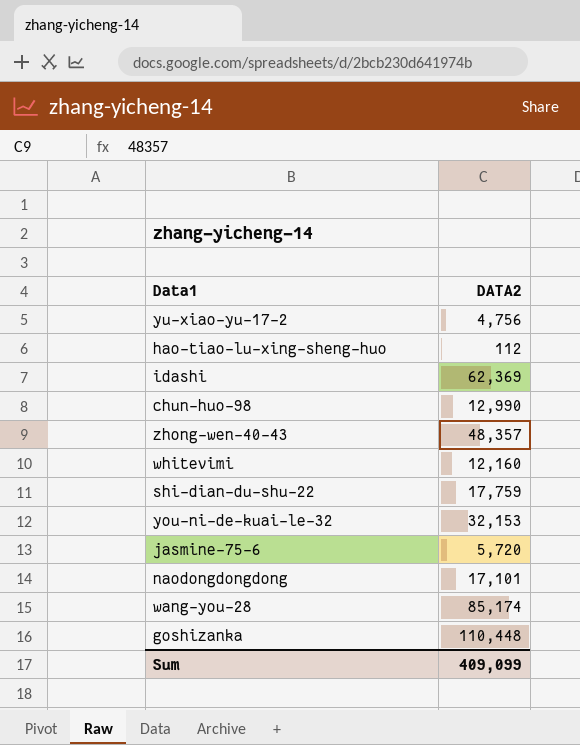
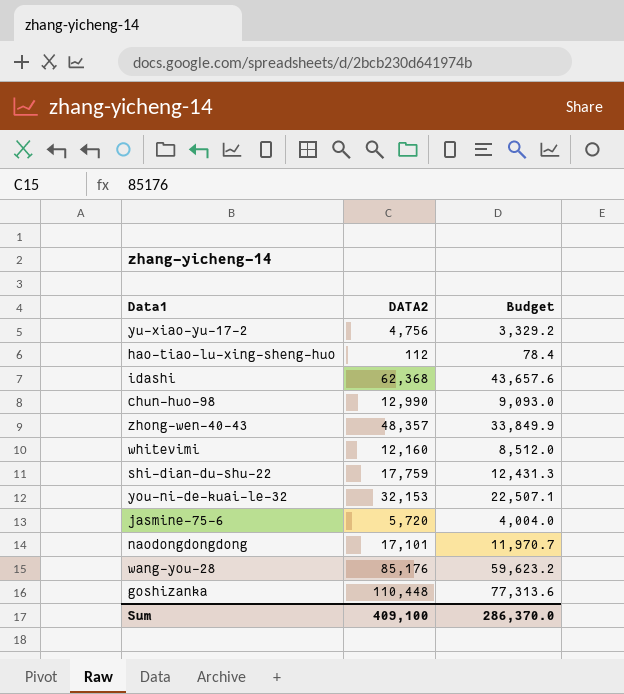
column Budget | formula: none -> [DATA2] * 0.7
idashi | DATA2: 62,369 -> 62,368
wang-you-28 | DATA2: 85,174 -> 85,176
Sum | DATA2: 409,099 -> 409,100

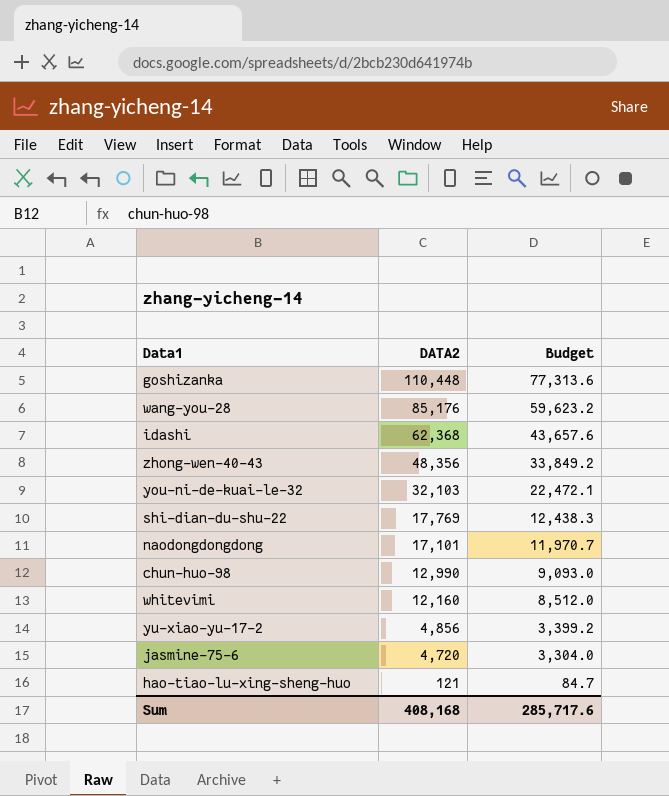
row order: none -> DATA2 descending
zhong-wen-40-43 | DATA2: 48,357 -> 48,356
zhong-wen-40-43 | Budget: 33,849.9 -> 33,849.2
you-ni-de-kuai-le-32 | DATA2: 32,153 -> 32,103
you-ni-de-kuai-le-32 | Budget: 22,507.1 -> 22,472.1
shi-dian-du-shu-22 | DATA2: 17,759 -> 17,769
shi-dian-du-shu-22 | Budget: 12,431.3 -> 12,438.3
yu-xiao-yu-17-2 | DATA2: 4,756 -> 4,856
yu-xiao-yu-17-2 | Budget: 3,329.2 -> 3,399.2
jasmine-75-6 | DATA2: 5,720 -> 4,720
jasmine-75-6 | Budget: 4,004.0 -> 3,304.0
hao-tiao-lu-xing-sheng-huo | DATA2: 112 -> 121
hao-tiao-lu-xing-sheng-huo | Budget: 78.4 -> 84.7
Sum | DATA2: 409,100 -> 408,168
Sum | Budget: 286,370.0 -> 285,717.6

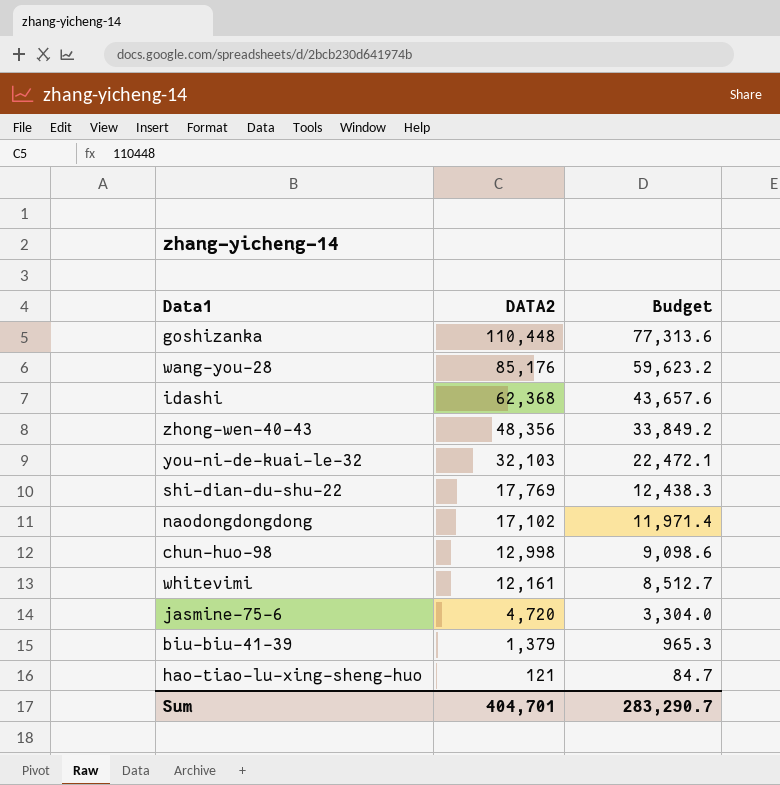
row yu-xiao-yu-17-2: 4,856 | 3,399.2 -> none
naodongdongdong | DATA2: 17,101 -> 17,102
naodongdongdong | Budget: 11,970.7 -> 11,971.4
chun-huo-98 | DATA2: 12,990 -> 12,998
chun-huo-98 | Budget: 9,093.0 -> 9,098.6
whitevimi | DATA2: 12,160 -> 12,161
whitevimi | Budget: 8,512.0 -> 8,512.7
row biu-biu-41-39: none -> 1,379 | 965.3
Sum | DATA2: 408,168 -> 404,701
Sum | Budget: 285,717.6 -> 283,290.7

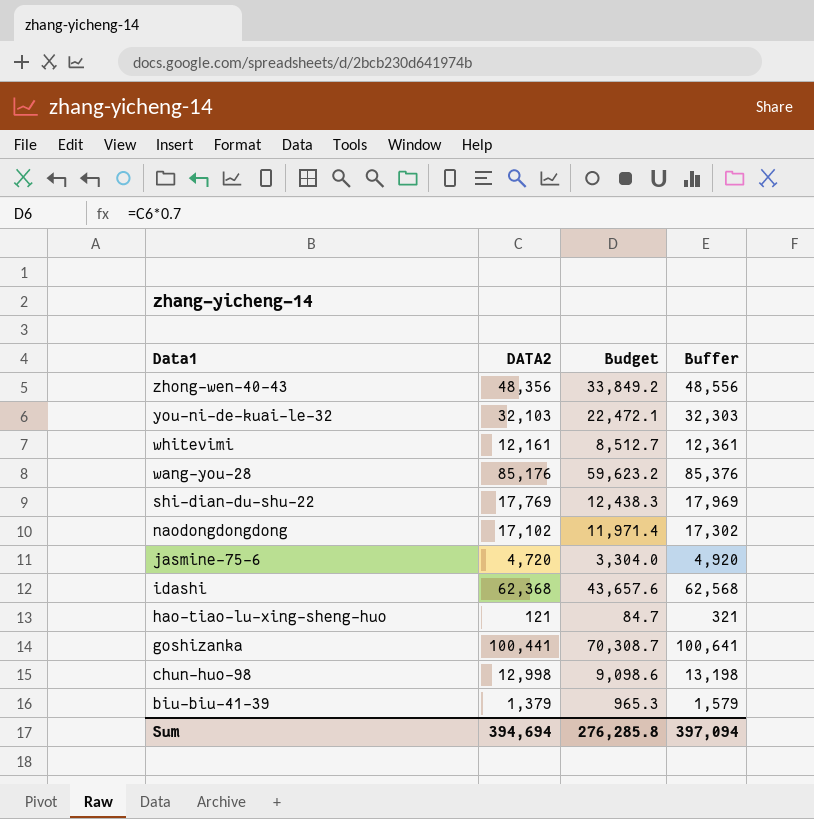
row order: DATA2 descending -> Data1 descending
column Buffer | formula: none -> [DATA2] + 200
goshizanka | DATA2: 110,448 -> 100,441
goshizanka | Budget: 77,313.6 -> 70,308.7
Sum | DATA2: 404,701 -> 394,694
Sum | Budget: 283,290.7 -> 276,285.8

